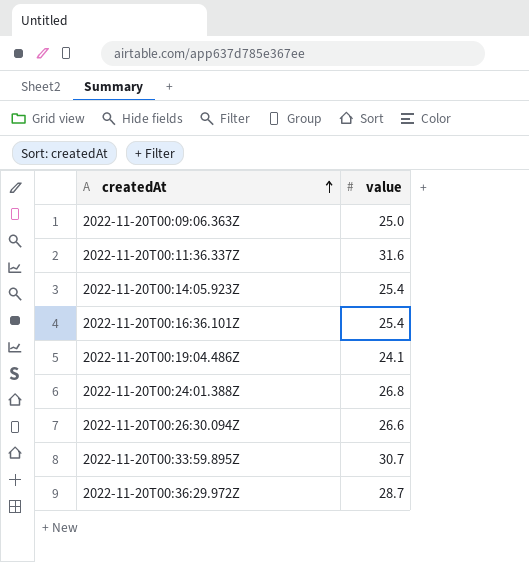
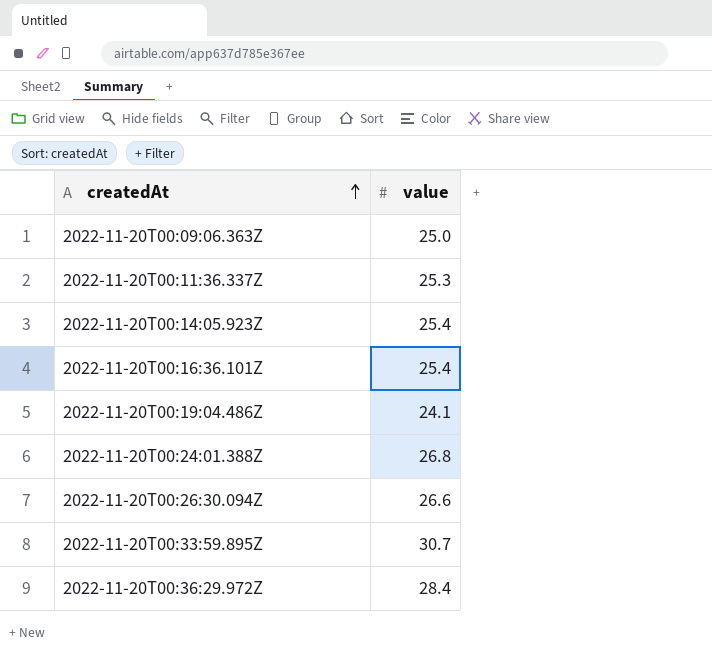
2022-11-20T00:11:36.337Z | value: 31.6 -> 25.3
2022-11-20T00:36:29.972Z | value: 28.7 -> 28.4

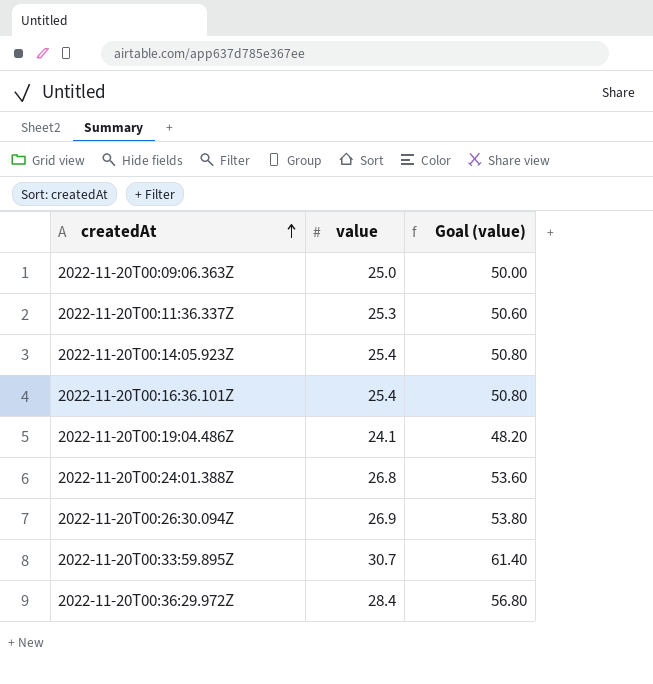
column Goal (value) | formula: none -> [value] * 2
2022-11-20T00:26:30.094Z | value: 26.6 -> 26.9

